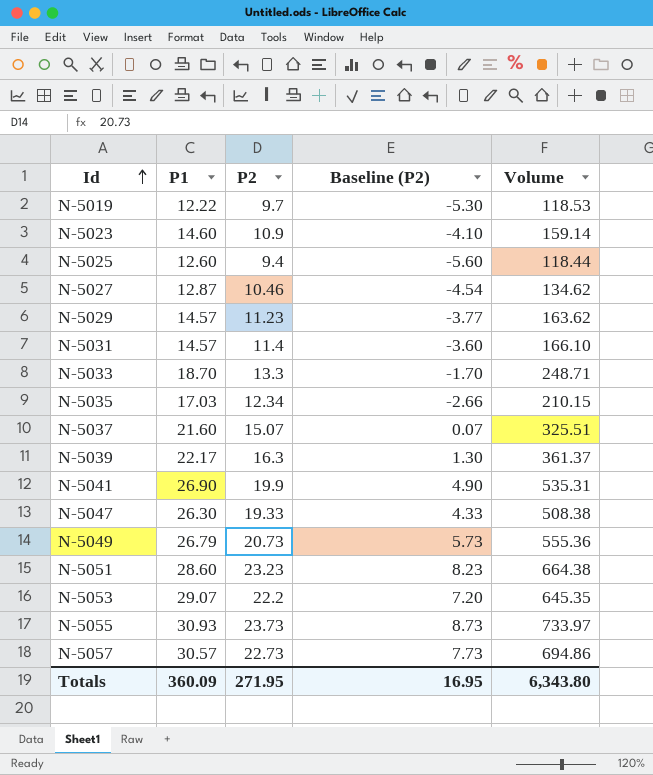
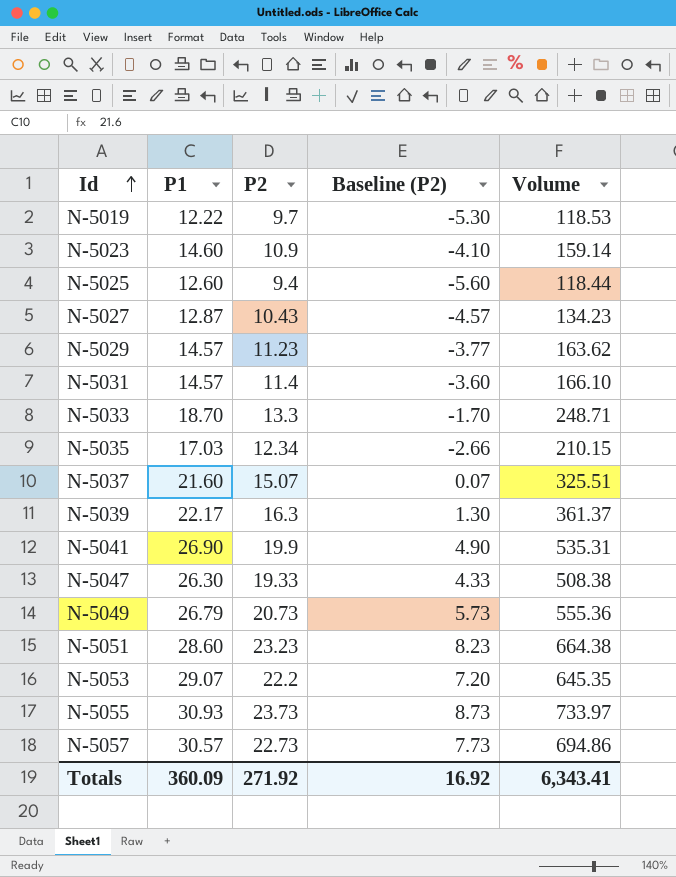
N-5027 | P2: 10.46 -> 10.43
N-5027 | Baseline (P2): -4.54 -> -4.57
N-5027 | Volume: 134.62 -> 134.23
Totals | P2: 271.95 -> 271.92
Totals | Baseline (P2): 16.95 -> 16.92
Totals | Volume: 6,343.80 -> 6,343.41

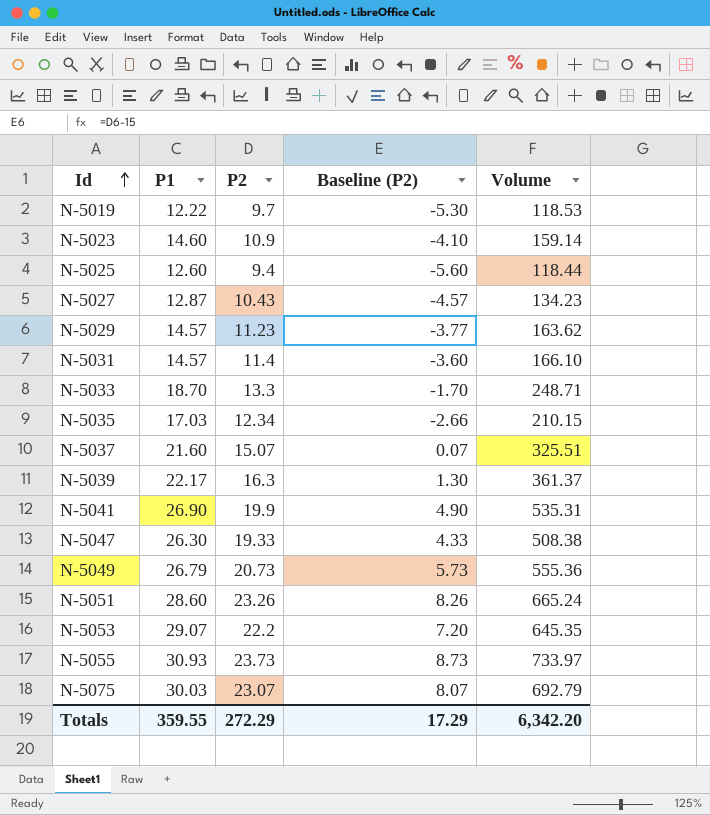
row N-5057: 30.57 | 22.73 | 7.73 | 694.86 -> none
N-5051 | P2: 23.23 -> 23.26
N-5051 | Baseline (P2): 8.23 -> 8.26
N-5051 | Volume: 664.38 -> 665.24
row N-5075: none -> 30.03 | 23.07 | 8.07 | 692.79
Totals | P1: 360.09 -> 359.55
Totals | P2: 271.92 -> 272.29
Totals | Baseline (P2): 16.92 -> 17.29
Totals | Volume: 6,343.41 -> 6,342.20

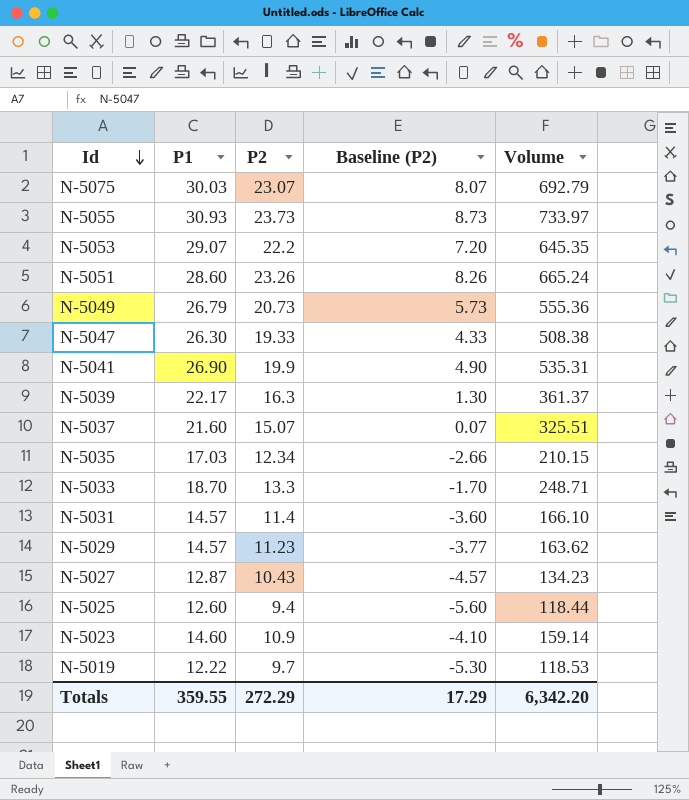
row order: Id ascending -> Id descending

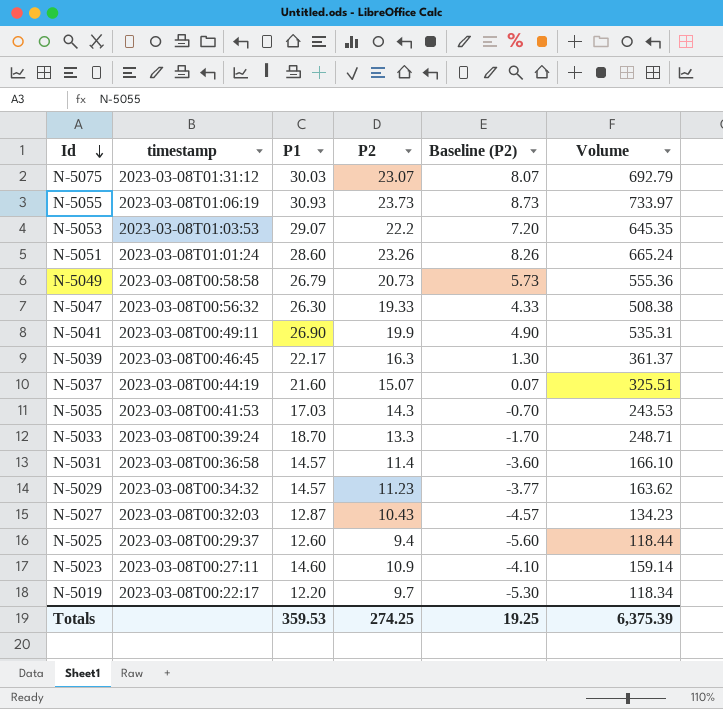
column timestamp | position: none -> 2
N-5035 | P2: 12.34 -> 14.3
N-5035 | Baseline (P2): -2.66 -> -0.70
N-5035 | Volume: 210.15 -> 243.53
N-5019 | P1: 12.22 -> 12.20
N-5019 | Volume: 118.53 -> 118.34
Totals | P1: 359.55 -> 359.53
Totals | P2: 272.29 -> 274.25
Totals | Baseline (P2): 17.29 -> 19.25
Totals | Volume: 6,342.20 -> 6,375.39

